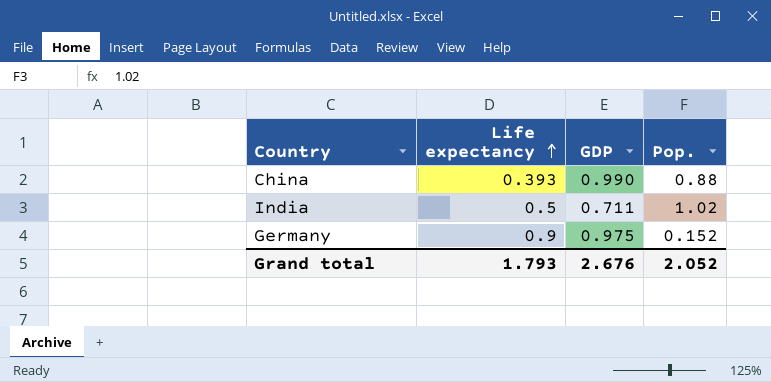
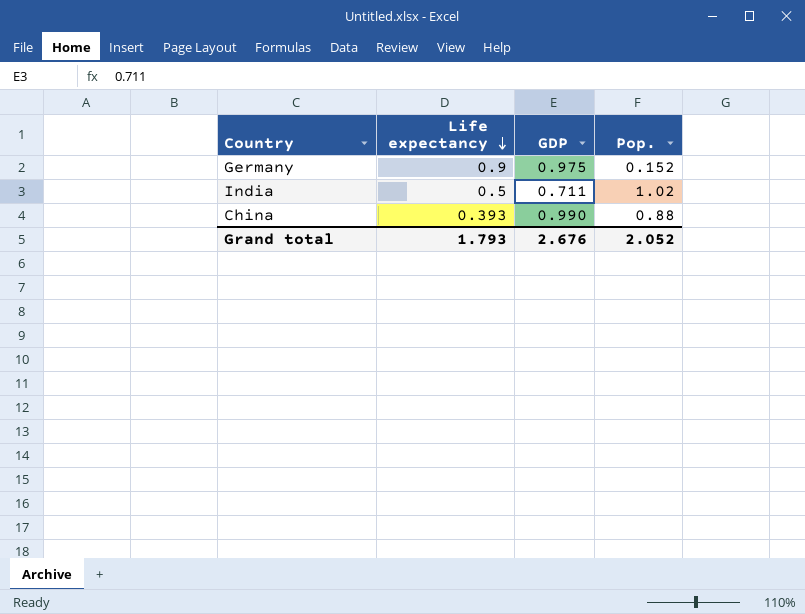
row order: Life expectancy ascending -> Life expectancy descending

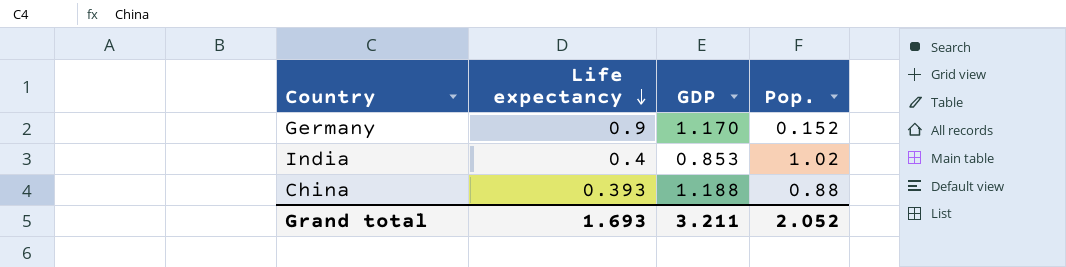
Germany | GDP: 0.975 -> 1.170
India | Life expectancy: 0.5 -> 0.4
India | GDP: 0.711 -> 0.853
China | GDP: 0.990 -> 1.188
Grand total | Life expectancy: 1.793 -> 1.693
Grand total | GDP: 2.676 -> 3.211

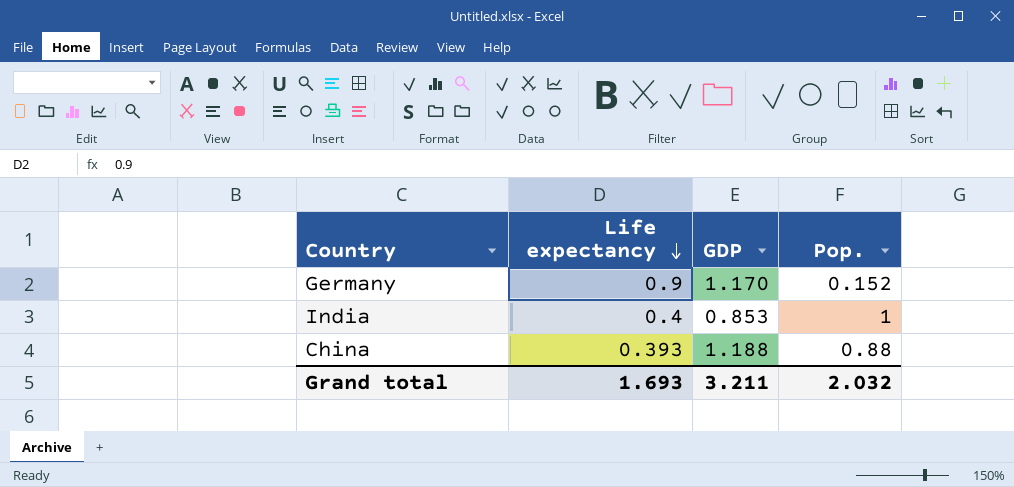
India | Pop.: 1.02 -> 1
Grand total | Pop.: 2.052 -> 2.032

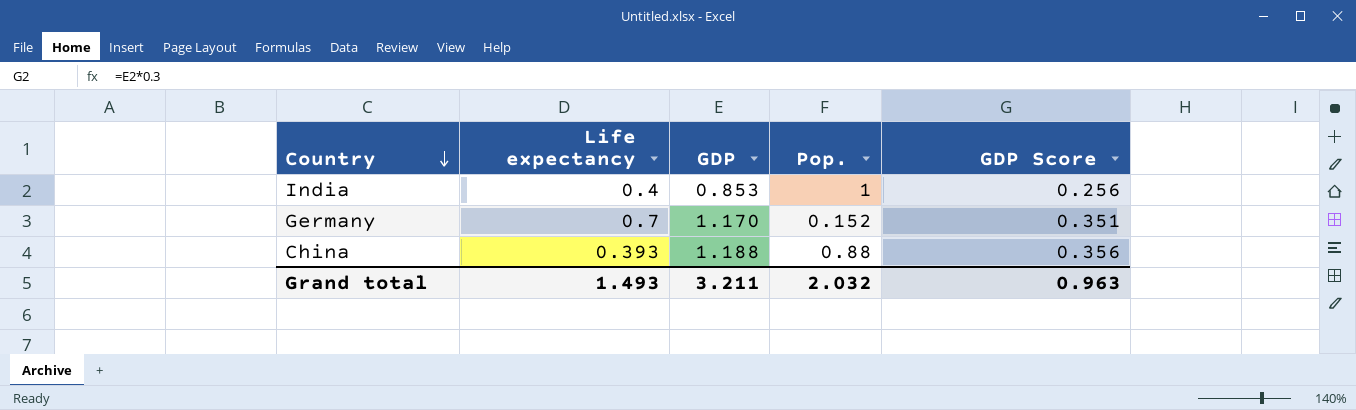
row order: Life expectancy descending -> Country descending
column GDP Score | formula: none -> [GDP] * 0.3
Germany | Life expectancy: 0.9 -> 0.7
Grand total | Life expectancy: 1.693 -> 1.493

